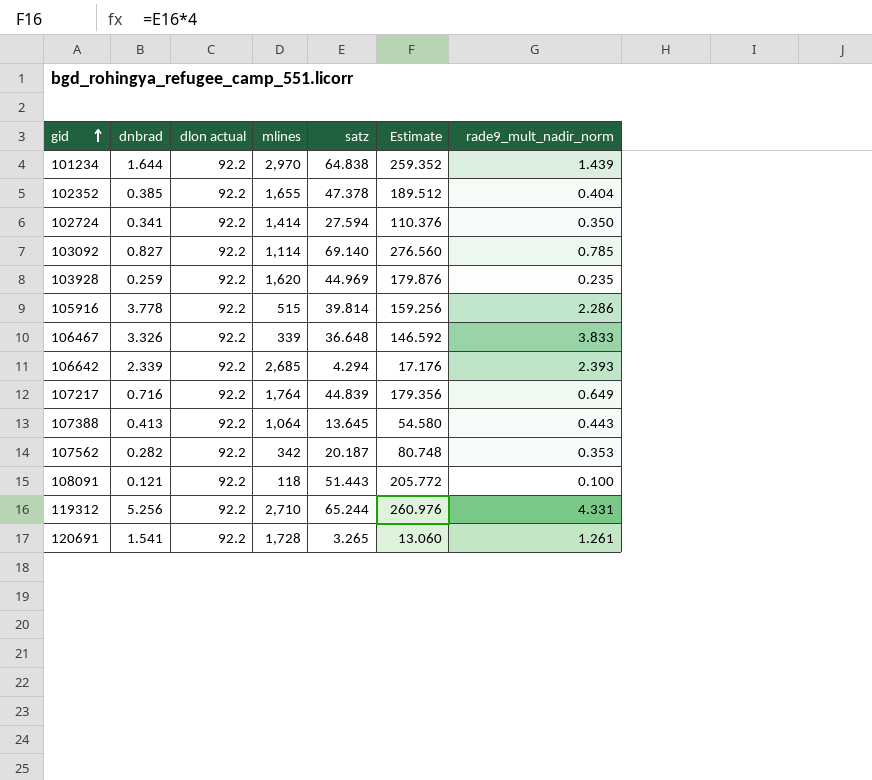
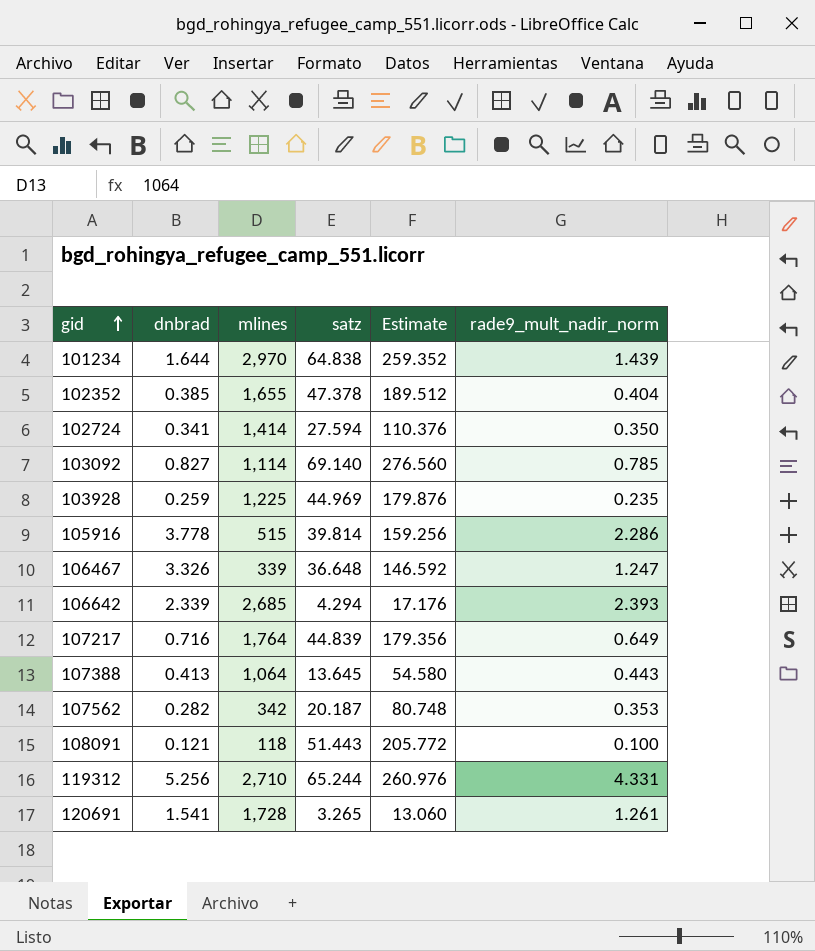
column dlon actual | position: 3 -> none
103928 | mlines: 1,620 -> 1,225
106467 | rade9_mult_nadir_norm: 3.833 -> 1.247

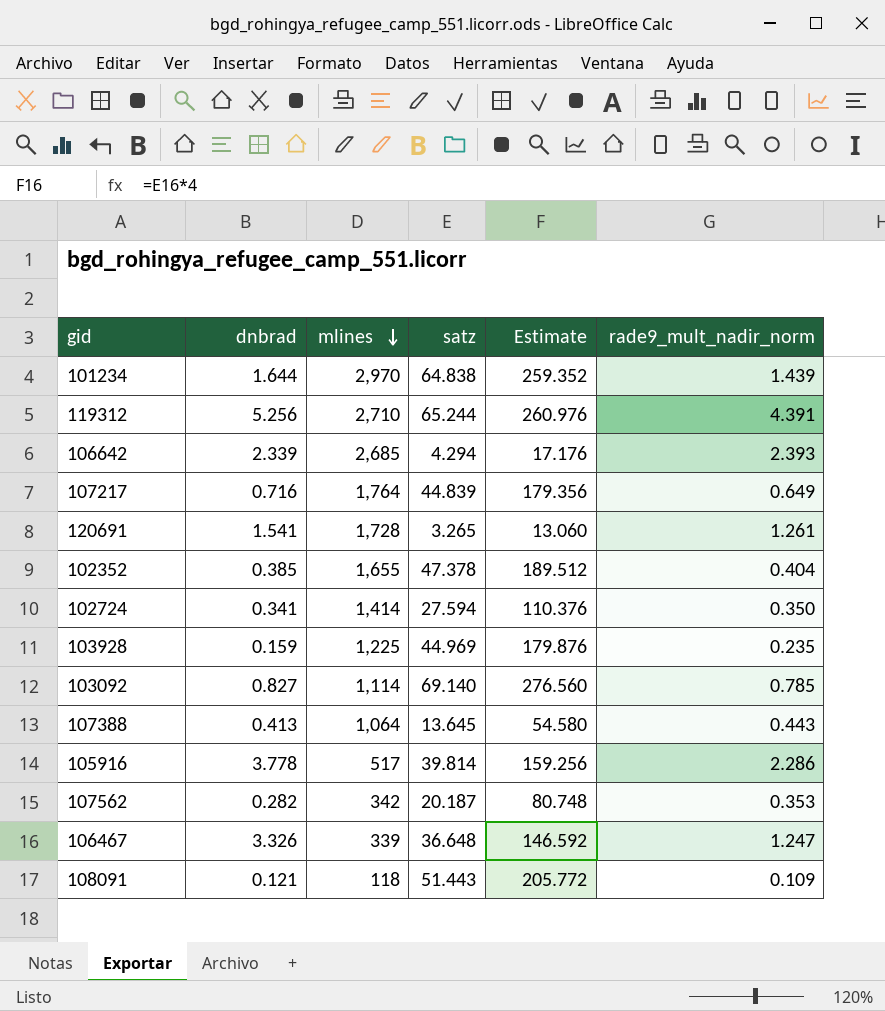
row order: gid ascending -> mlines descending
119312 | rade9_mult_nadir_norm: 4.331 -> 4.391
103928 | dnbrad: 0.259 -> 0.159
105916 | mlines: 515 -> 517
108091 | rade9_mult_nadir_norm: 0.100 -> 0.109

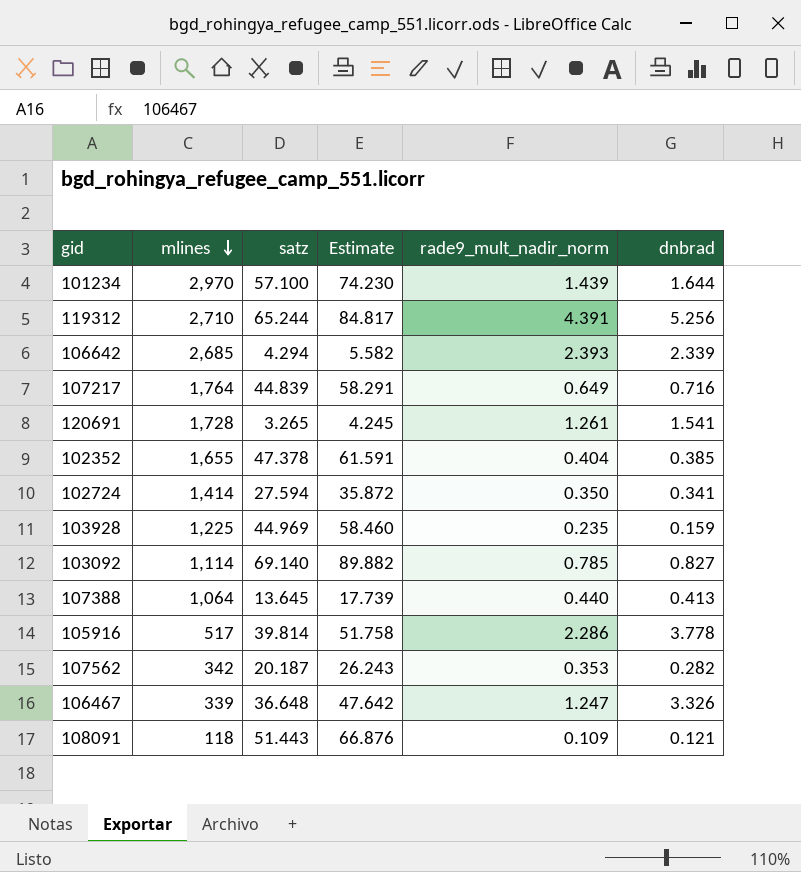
column Estimate | formula: [satz] * 4 -> [satz] * 1.3
column dnbrad | position: 2 -> 6
101234 | satz: 64.838 -> 57.100
107388 | rade9_mult_nadir_norm: 0.443 -> 0.440

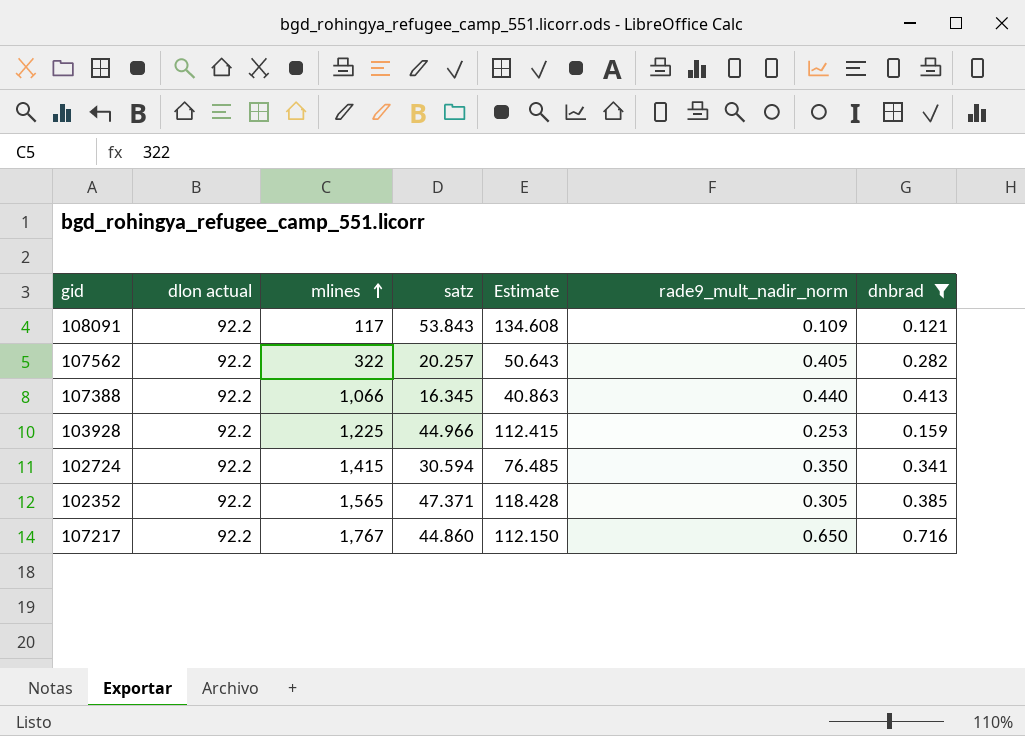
filter: none -> dnbrad <= 0.716
row order: mlines descending -> mlines ascending
column dlon actual | position: none -> 2
column Estimate | formula: [satz] * 1.3 -> [satz] * 2.5
108091 | mlines: 118 -> 117
108091 | satz: 51.443 -> 53.843
107562 | mlines: 342 -> 322
107562 | satz: 20.187 -> 20.257
107562 | rade9_mult_nadir_norm: 0.353 -> 0.405
107388 | mlines: 1,064 -> 1,066
107388 | satz: 13.645 -> 16.345
103928 | satz: 44.969 -> 44.966
103928 | rade9_mult_nadir_norm: 0.235 -> 0.253
102724 | mlines: 1,414 -> 1,415
102724 | satz: 27.594 -> 30.594
102352 | mlines: 1,655 -> 1,565
102352 | satz: 47.378 -> 47.371
102352 | rade9_mult_nadir_norm: 0.404 -> 0.305
107217 | mlines: 1,764 -> 1,767
107217 | satz: 44.839 -> 44.860
107217 | rade9_mult_nadir_norm: 0.649 -> 0.650

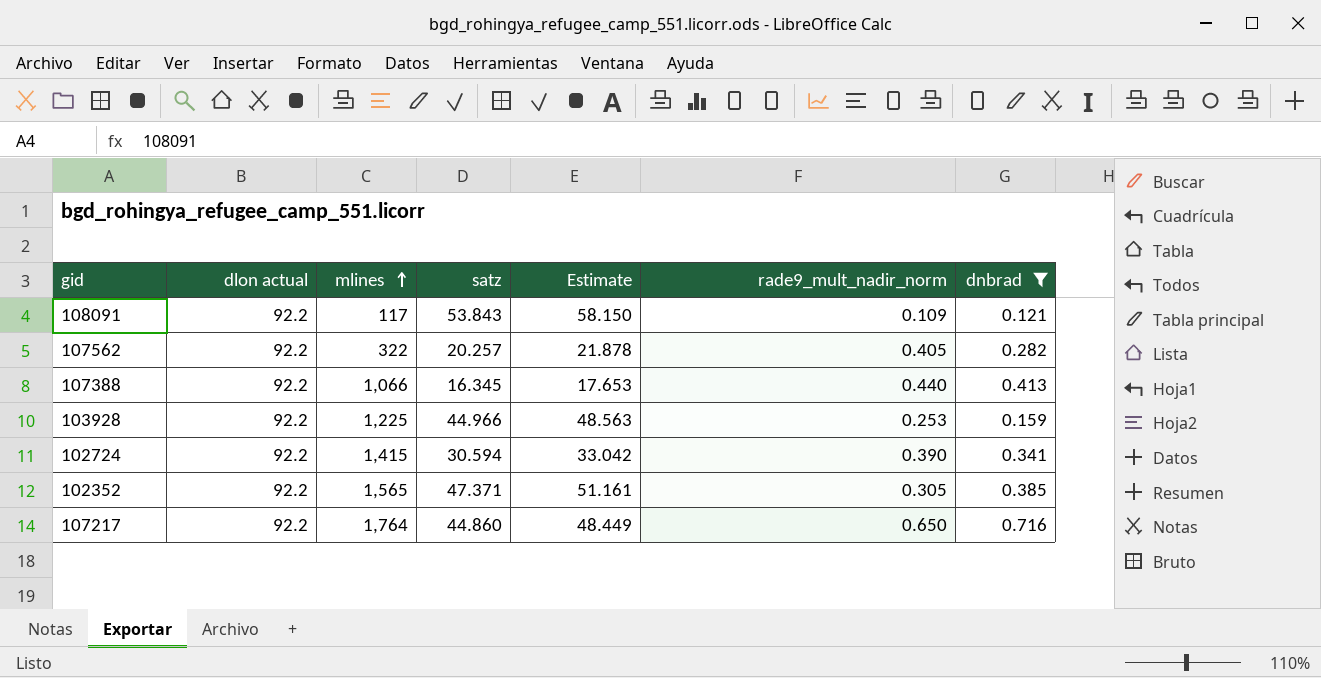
column Estimate | formula: [satz] * 2.5 -> [satz] * 1.08
102724 | rade9_mult_nadir_norm: 0.350 -> 0.390
107217 | mlines: 1,767 -> 1,764

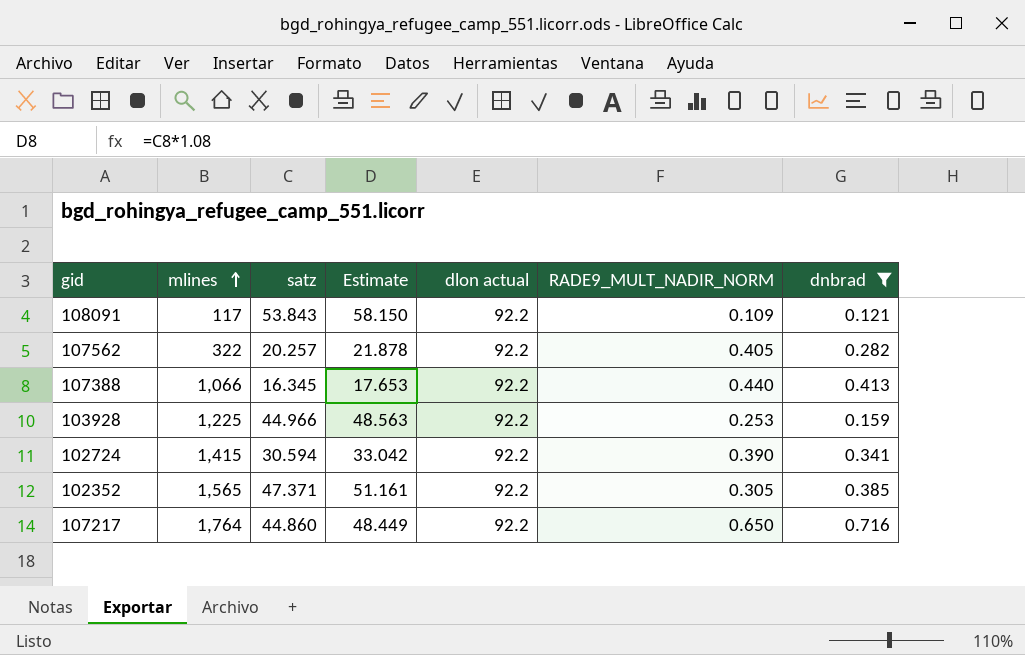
column dlon actual | position: 2 -> 5
column name: rade9_mult_nadir_norm -> RADE9_MULT_NADIR_NORM

